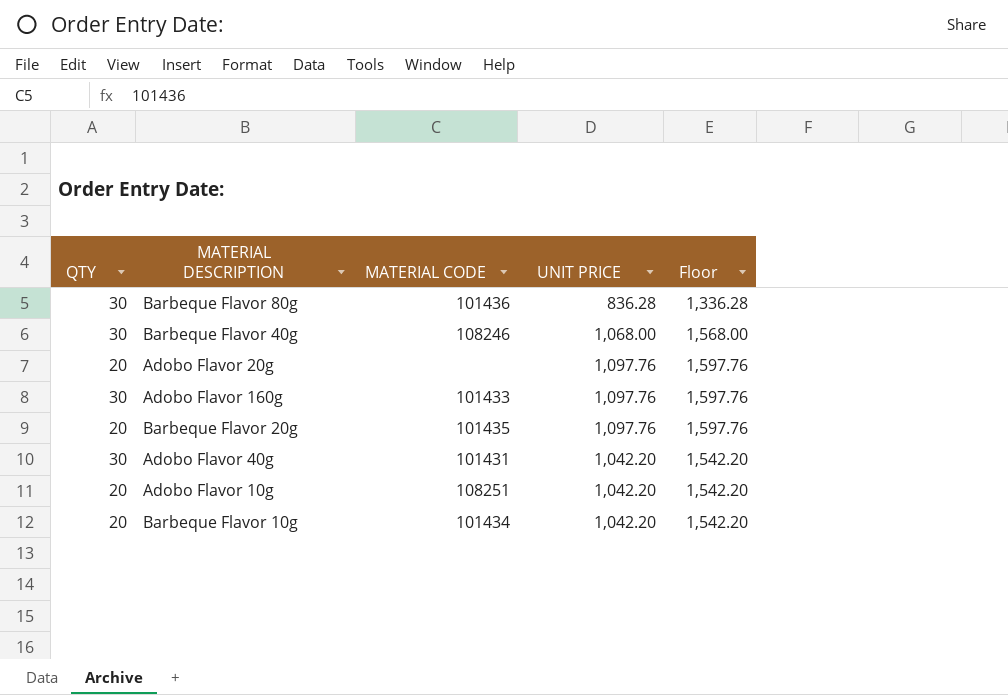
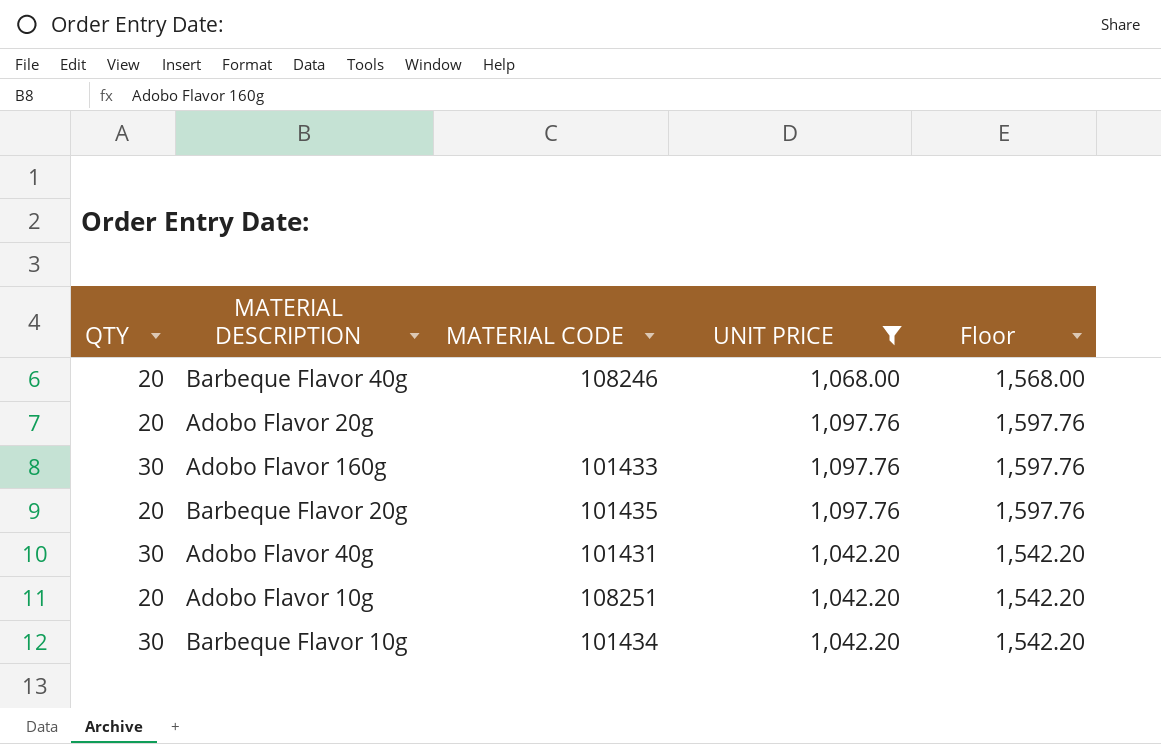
filter: none -> UNIT PRICE != 836.28
Barbeque Flavor 40g | QTY: 30 -> 20
Barbeque Flavor 10g | QTY: 20 -> 30

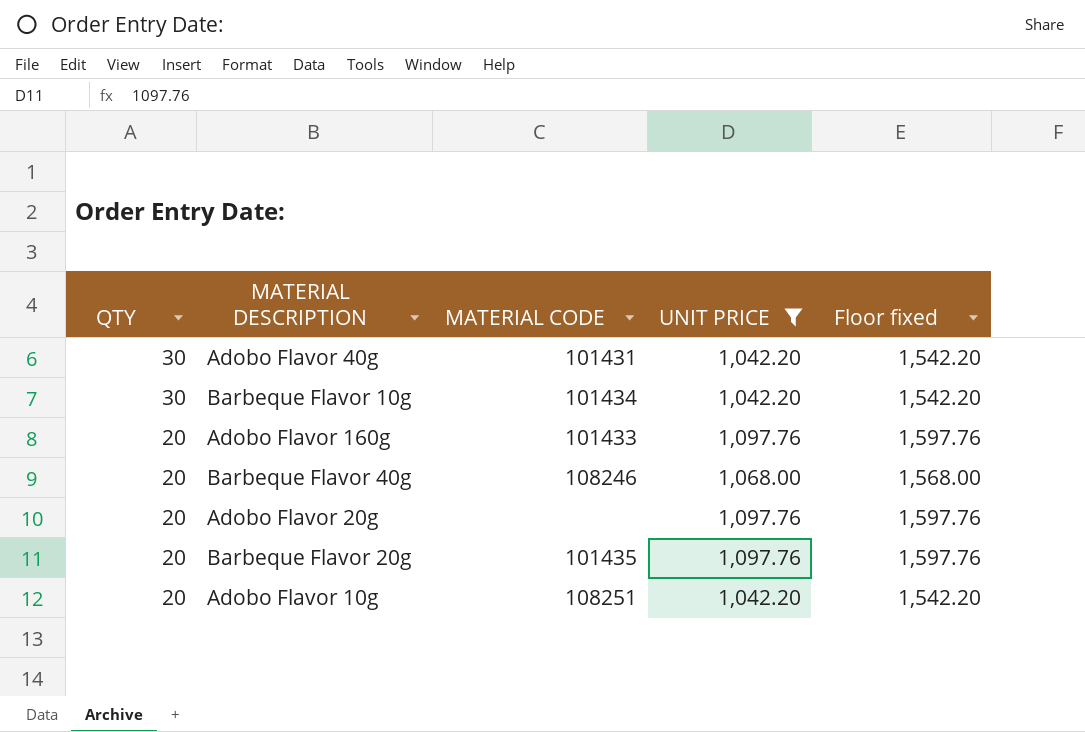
row order: none -> QTY descending
column name: Floor -> Floor fixed
Adobo Flavor 160g | QTY: 30 -> 20

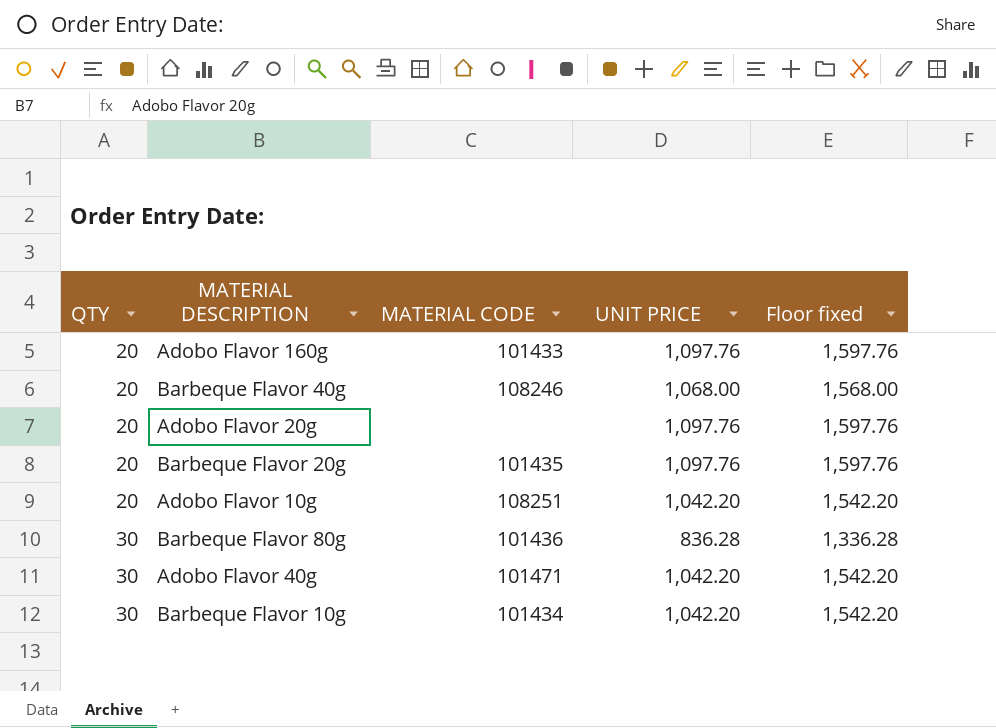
filter: UNIT PRICE != 836.28 -> none
row order: QTY descending -> QTY ascending
Adobo Flavor 40g | MATERIAL CODE: 101431 -> 101471

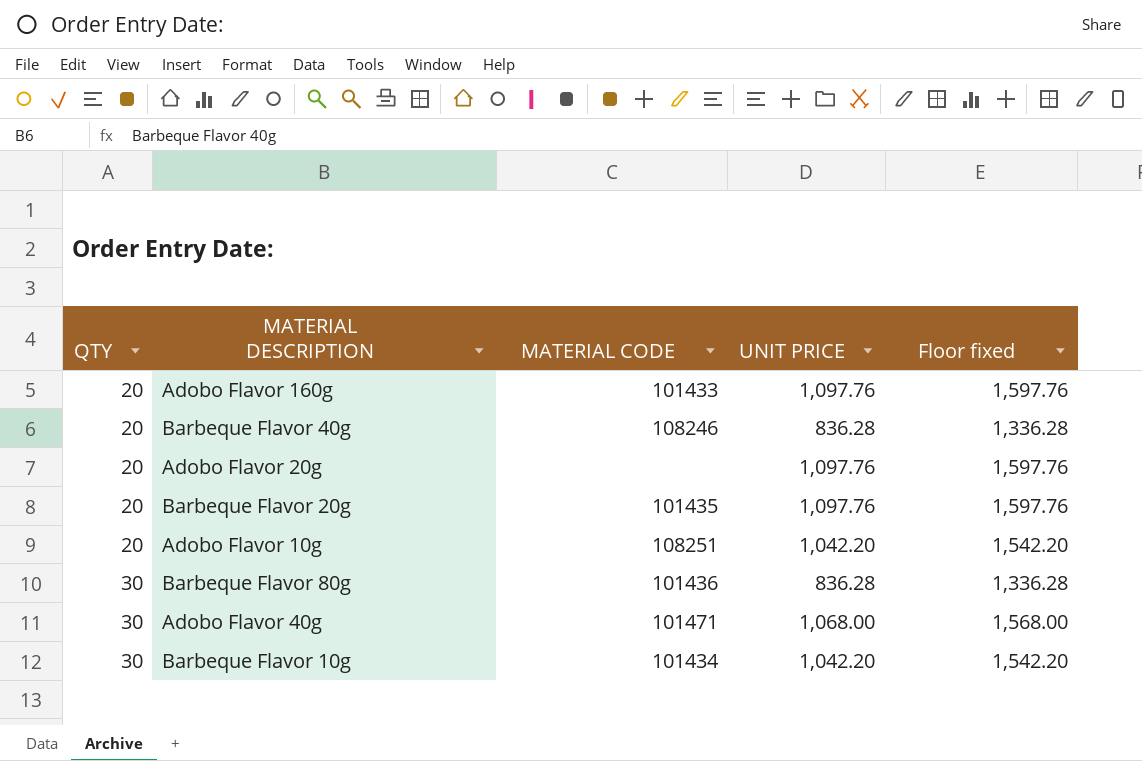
Barbeque Flavor 40g | UNIT PRICE: 1,068.00 -> 836.28
Barbeque Flavor 40g | Floor fixed: 1,568.00 -> 1,336.28
Adobo Flavor 40g | UNIT PRICE: 1,042.20 -> 1,068.00
Adobo Flavor 40g | Floor fixed: 1,542.20 -> 1,568.00

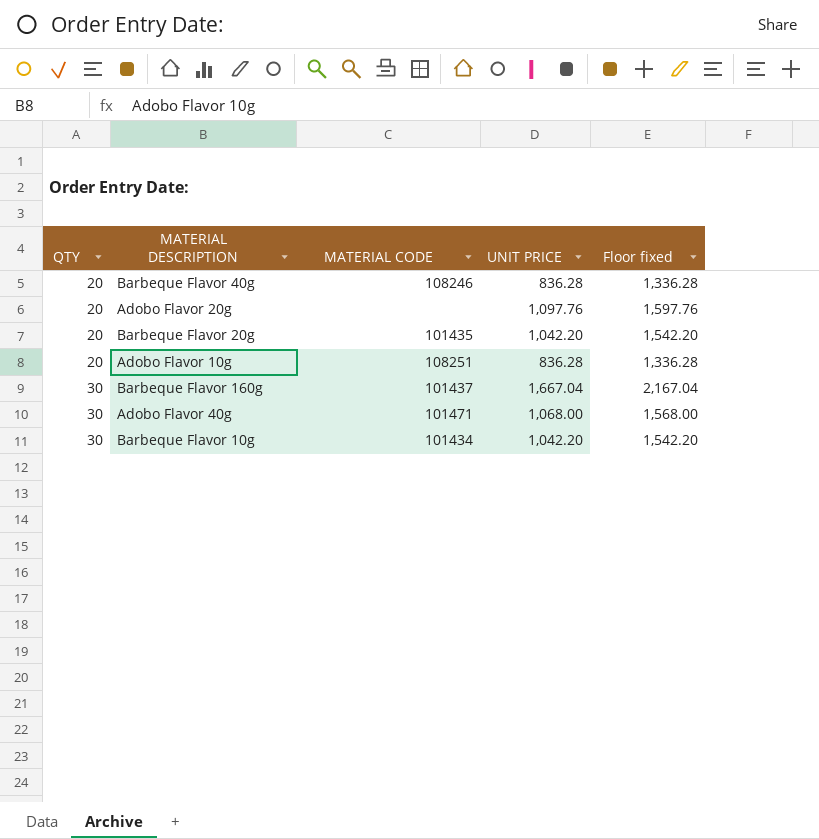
row Adobo Flavor 160g: 20 | 101433 | 1,097.76 | 1,597.76 -> none
row Barbeque Flavor 80g: 30 | 101436 | 836.28 | 1,336.28 -> none
Barbeque Flavor 20g | UNIT PRICE: 1,097.76 -> 1,042.20
Barbeque Flavor 20g | Floor fixed: 1,597.76 -> 1,542.20
Adobo Flavor 10g | UNIT PRICE: 1,042.20 -> 836.28
Adobo Flavor 10g | Floor fixed: 1,542.20 -> 1,336.28
row Barbeque Flavor 160g: none -> 30 | 101437 | 1,667.04 | 2,167.04

